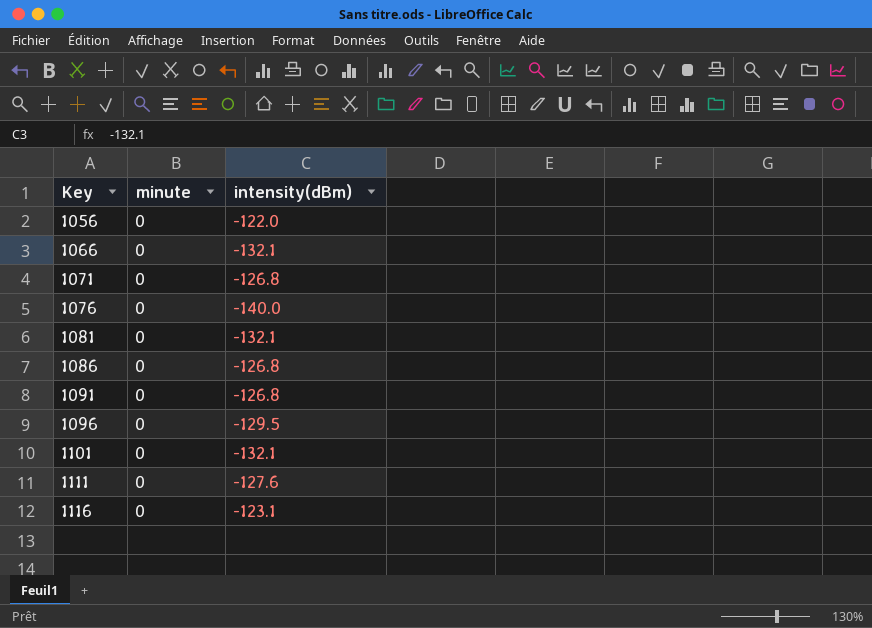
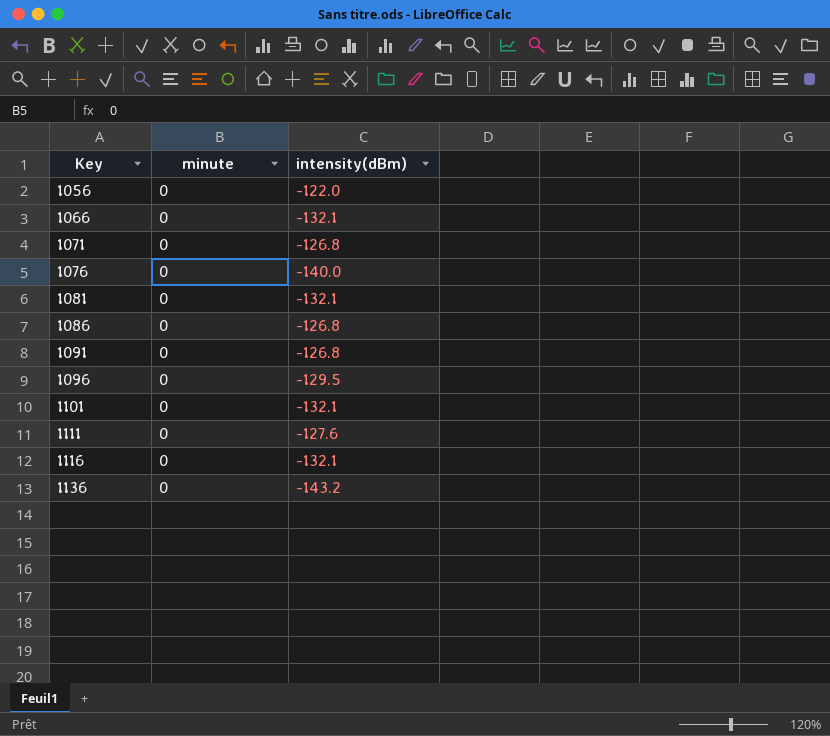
1116 | intensity(dBm): -123.1 -> -132.1
row 1136: none -> 0 | -143.2

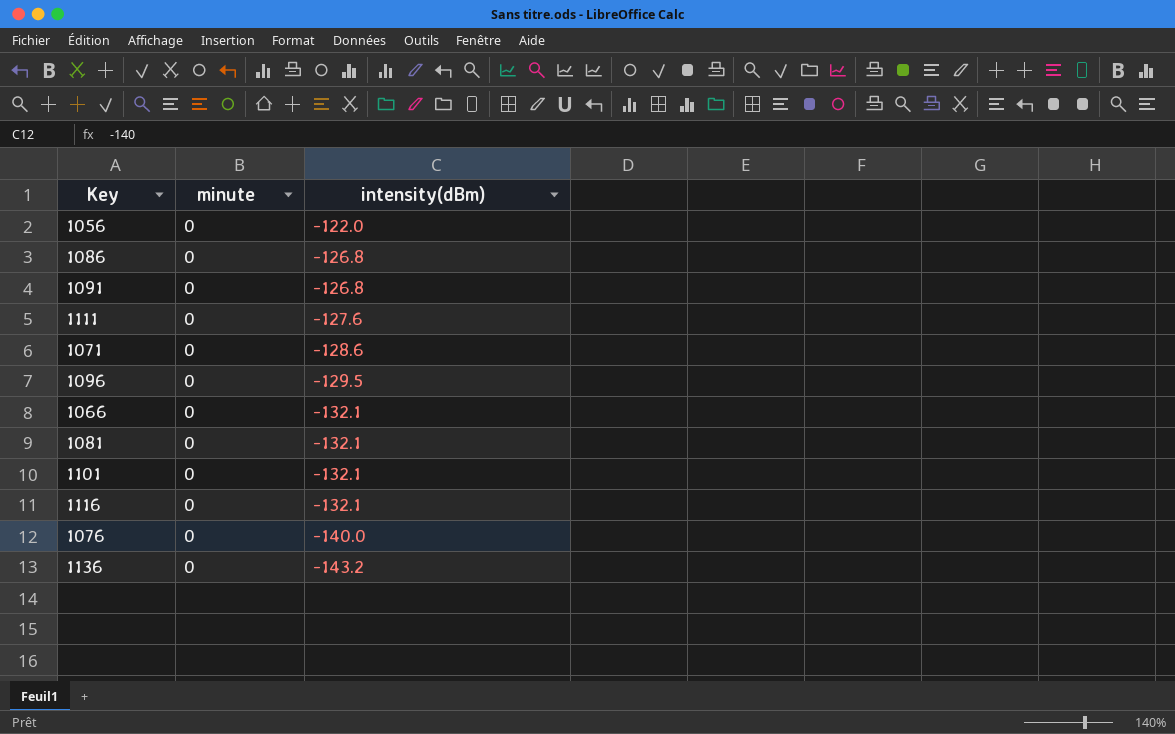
row order: Key ascending -> intensity(dBm) descending
1071 | intensity(dBm): -126.8 -> -128.6

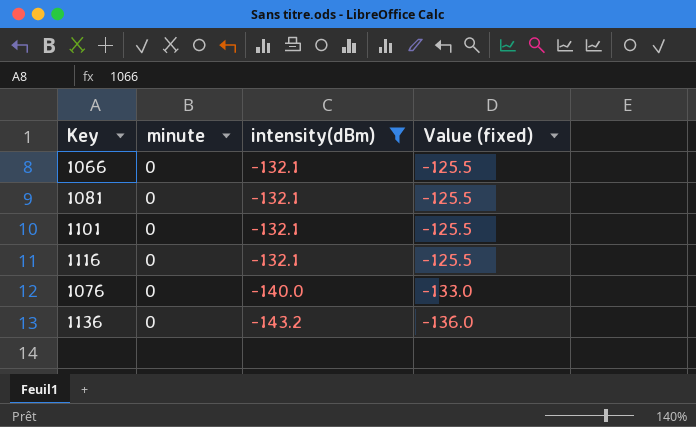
filter: none -> intensity(dBm) <= -132.1
column Value (fixed) | formula: none -> [intensity(dBm)] * 0.95

